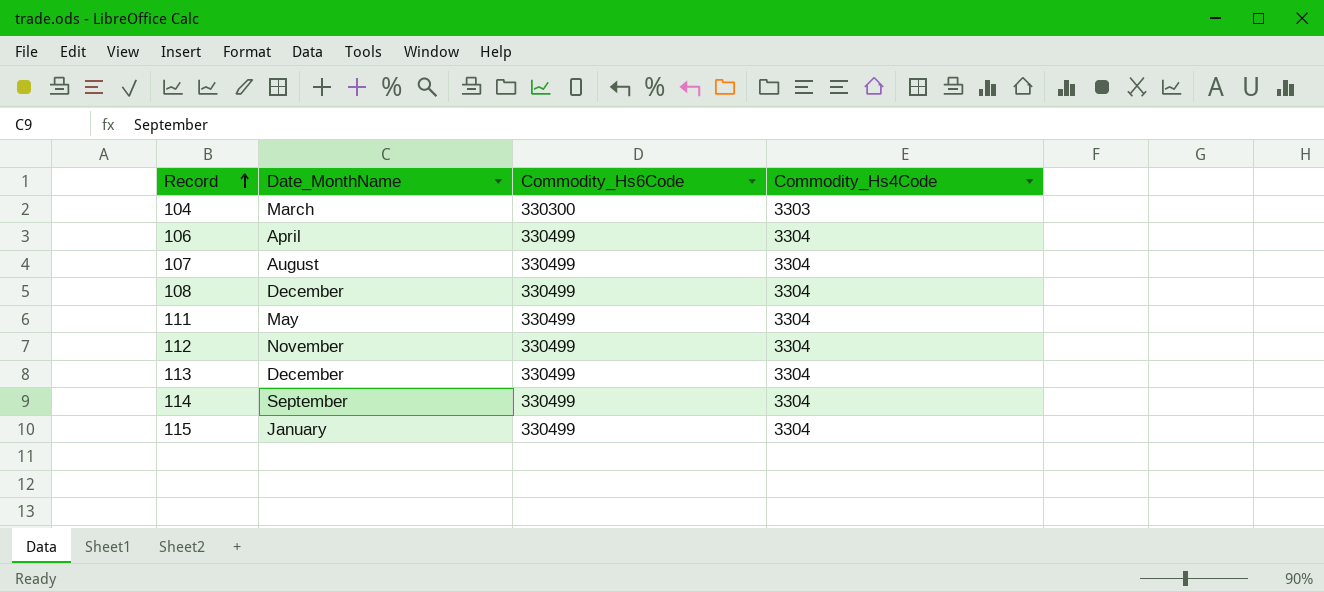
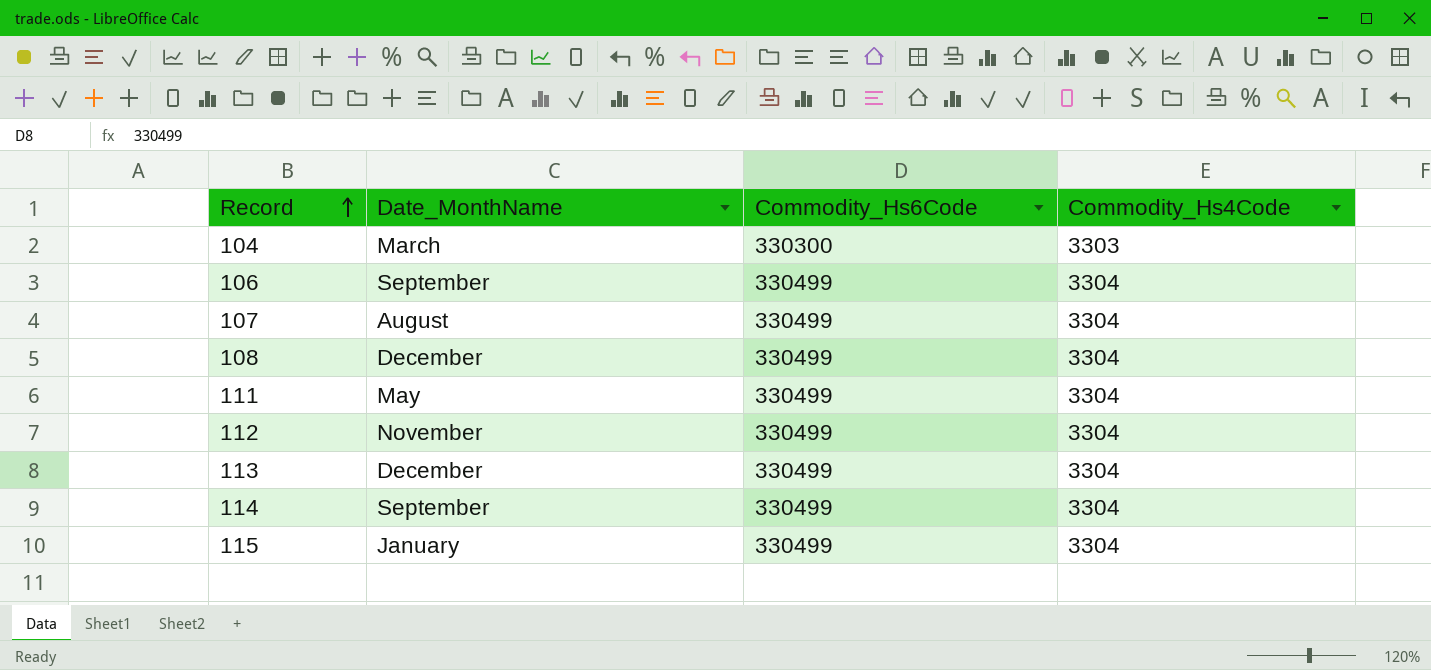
106 | Date_MonthName: April -> September

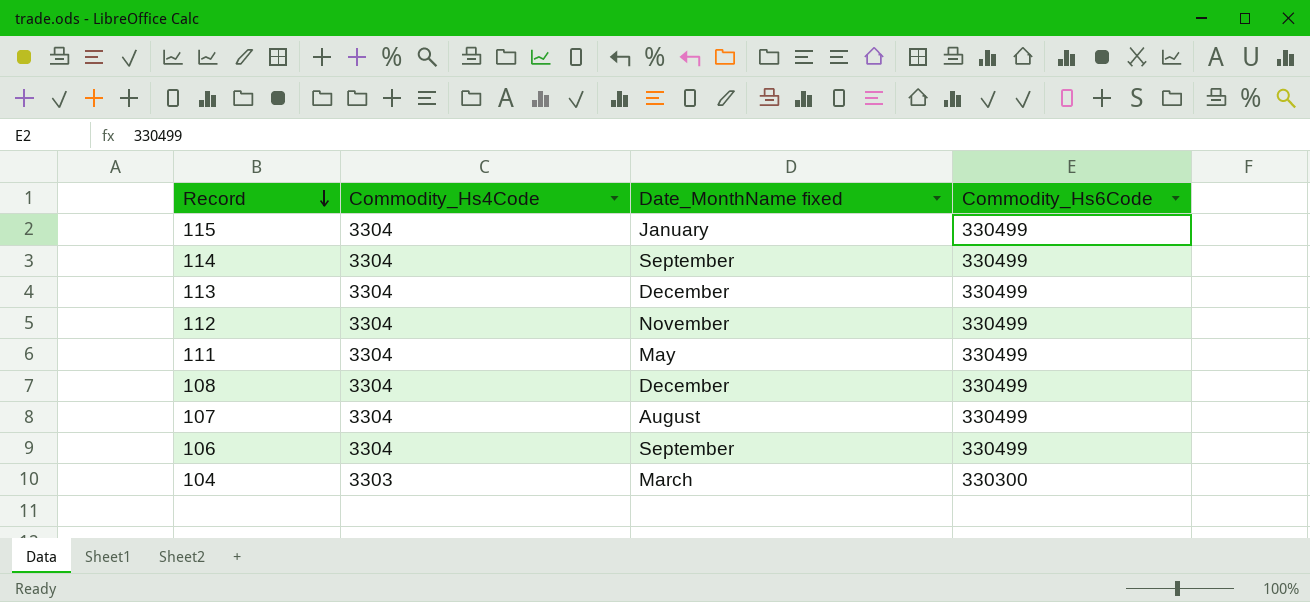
row order: Record ascending -> Record descending
column Commodity_Hs4Code | position: 4 -> 2
column name: Date_MonthName -> Date_MonthName fixed

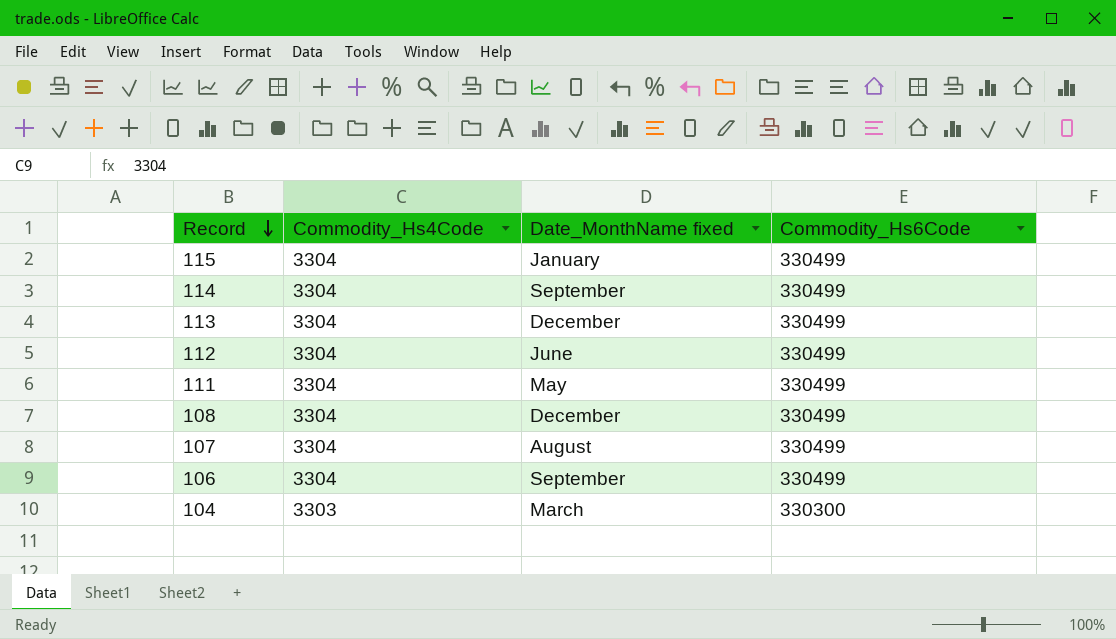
112 | Date_MonthName fixed: November -> June

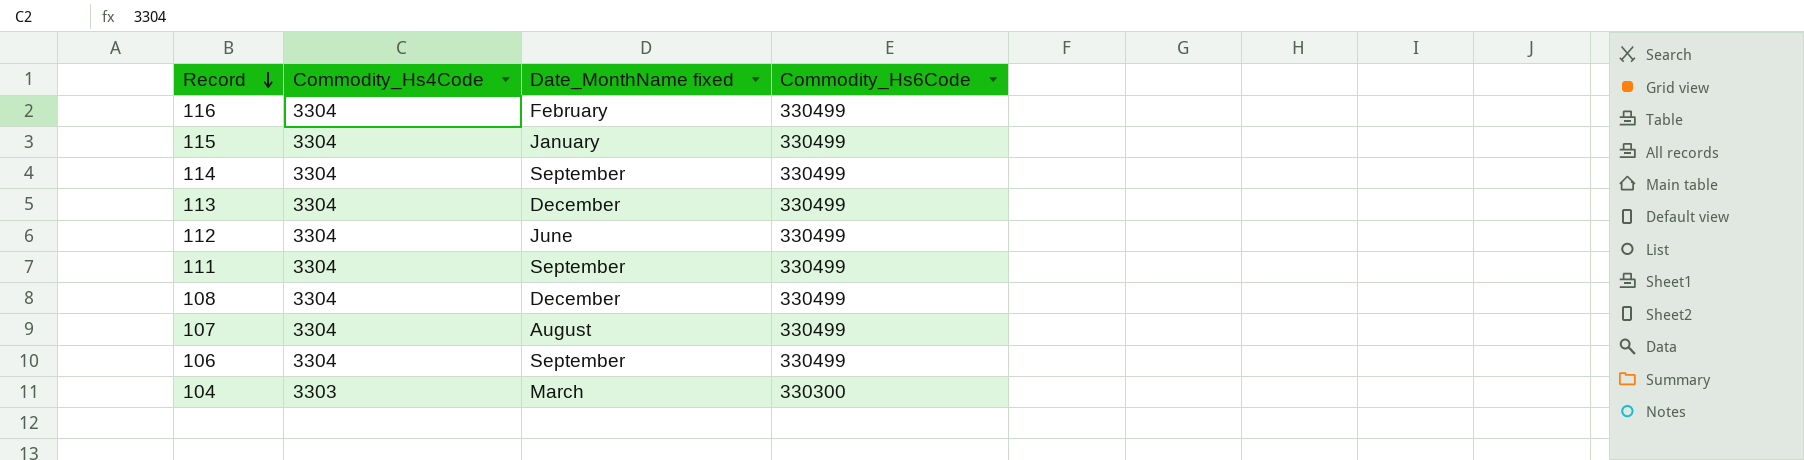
row 116: none -> 3304 | February | 330499
111 | Date_MonthName fixed: May -> September

